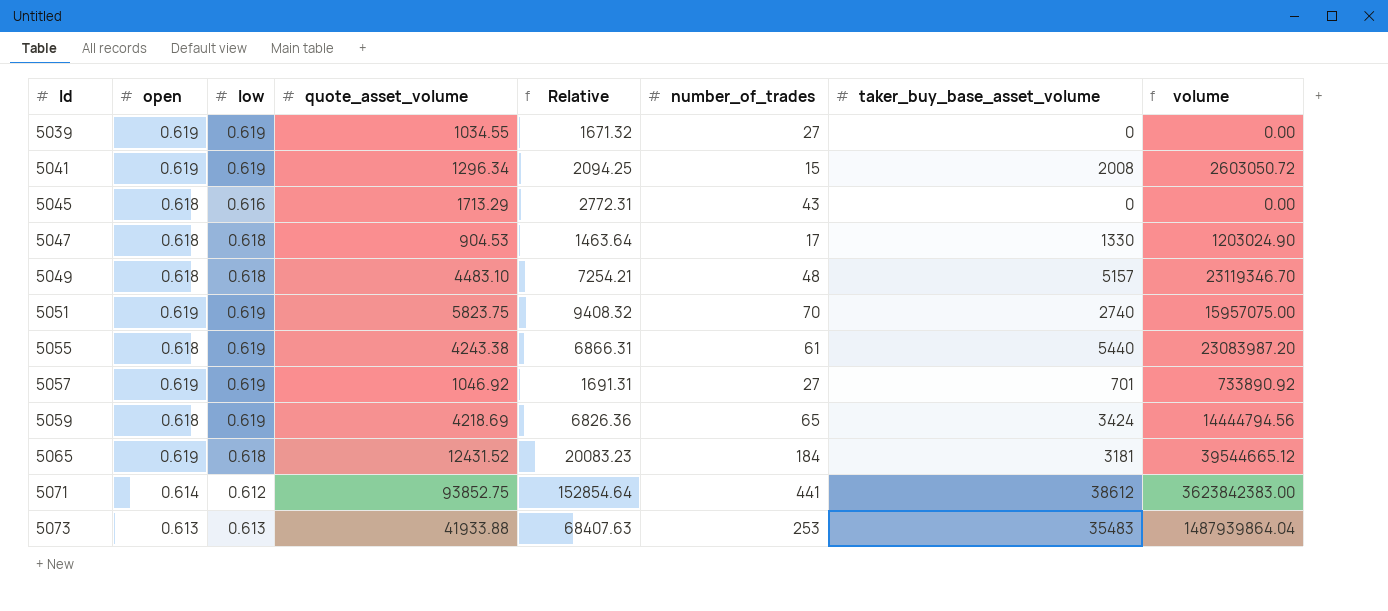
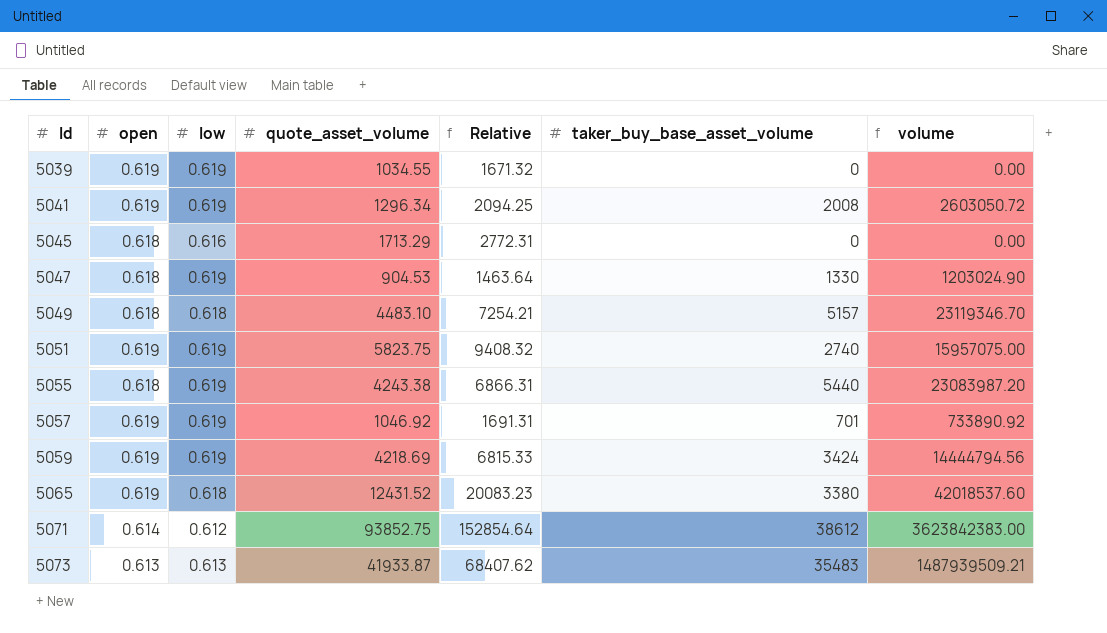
column number_of_trades | position: 6 -> none
5047 | low: 0.618 -> 0.619
5059 | open: 0.618 -> 0.619
5059 | Relative: 6826.36 -> 6815.33
5065 | taker_buy_base_asset_volume: 3181 -> 3380
5065 | volume: 39544665.12 -> 42018537.60
5073 | quote_asset_volume: 41933.88 -> 41933.87
5073 | Relative: 68407.63 -> 68407.62
5073 | volume: 1487939864.04 -> 1487939509.21

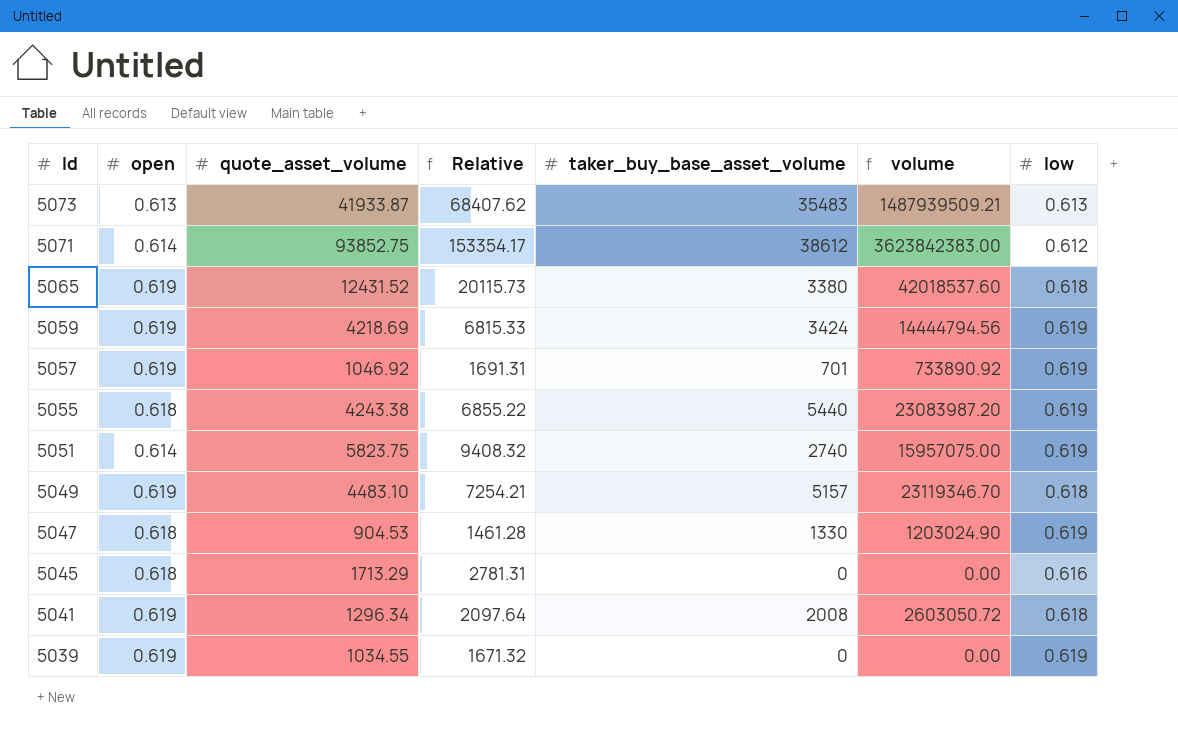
row order: Id ascending -> Id descending
column Relative | formula: [quote_asset_volume] / [open] -> [quote_asset_volume] / [low]
column low | position: 3 -> 7
5051 | open: 0.619 -> 0.614
5049 | open: 0.618 -> 0.619
5041 | low: 0.619 -> 0.618

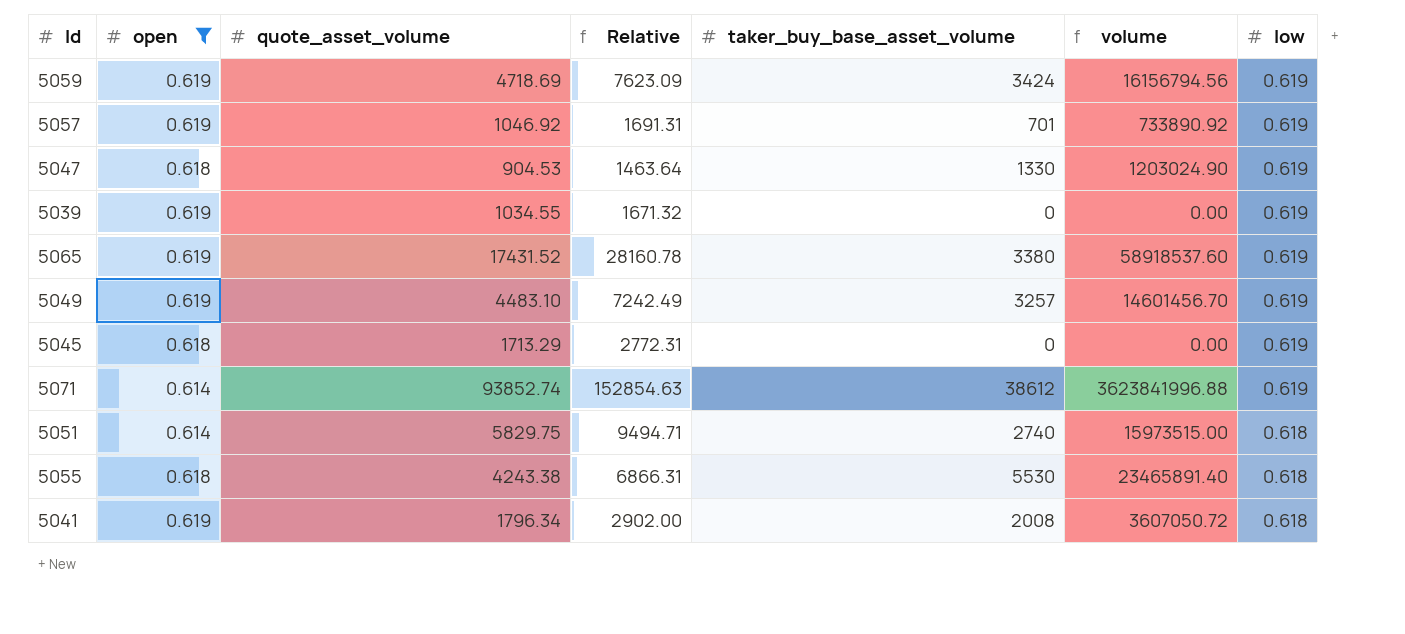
filter: none -> open != 0.613
row order: Id descending -> low descending
column Relative | formula: [quote_asset_volume] / [low] -> [quote_asset_volume] / [open]
5059 | quote_asset_volume: 4218.69 -> 4718.69
5059 | volume: 14444794.56 -> 16156794.56
5065 | quote_asset_volume: 12431.52 -> 17431.52
5065 | volume: 42018537.60 -> 58918537.60
5065 | low: 0.618 -> 0.619
5049 | taker_buy_base_asset_volume: 5157 -> 3257
5049 | volume: 23119346.70 -> 14601456.70
5049 | low: 0.618 -> 0.619
5045 | low: 0.616 -> 0.619
5071 | quote_asset_volume: 93852.75 -> 93852.74
5071 | volume: 3623842383.00 -> 3623841996.88
5071 | low: 0.612 -> 0.619
5051 | quote_asset_volume: 5823.75 -> 5829.75
5051 | volume: 15957075.00 -> 15973515.00
5051 | low: 0.619 -> 0.618
5055 | taker_buy_base_asset_volume: 5440 -> 5530
5055 | volume: 23083987.20 -> 23465891.40
5055 | low: 0.619 -> 0.618
5041 | quote_asset_volume: 1296.34 -> 1796.34
5041 | volume: 2603050.72 -> 3607050.72

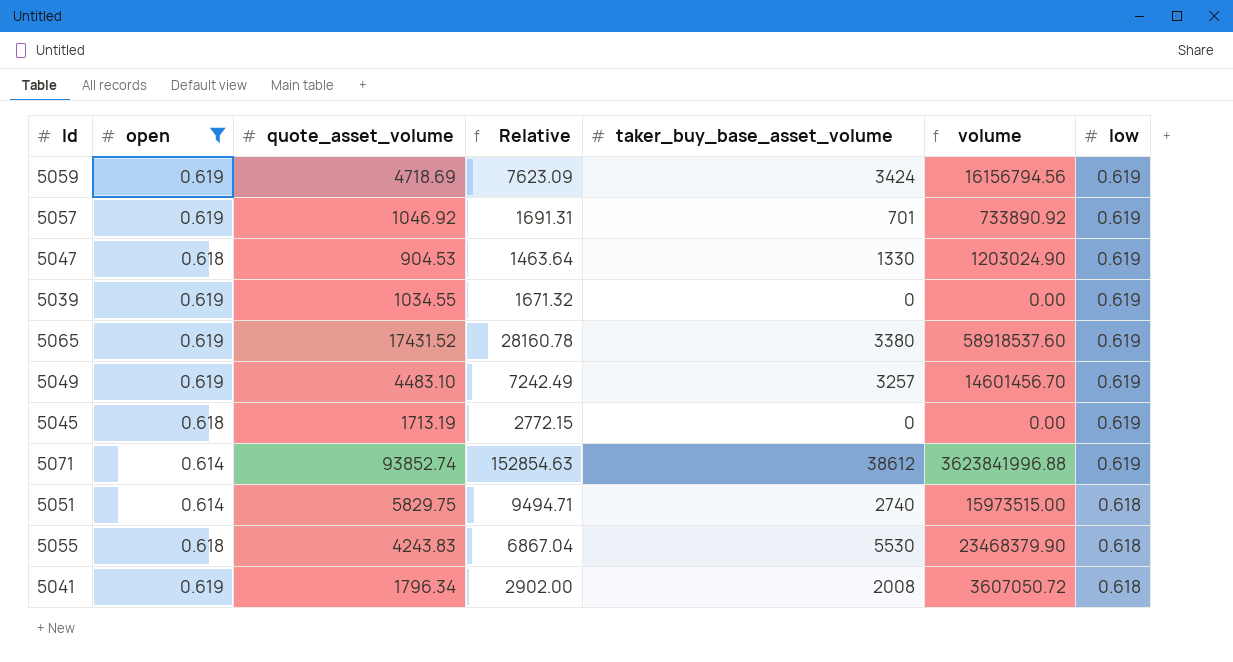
5045 | quote_asset_volume: 1713.29 -> 1713.19
5045 | Relative: 2772.31 -> 2772.15
5055 | quote_asset_volume: 4243.38 -> 4243.83
5055 | Relative: 6866.31 -> 6867.04
5055 | volume: 23465891.40 -> 23468379.90

